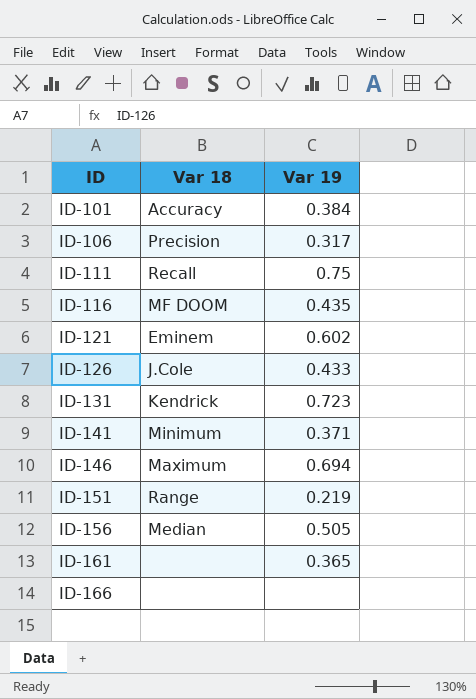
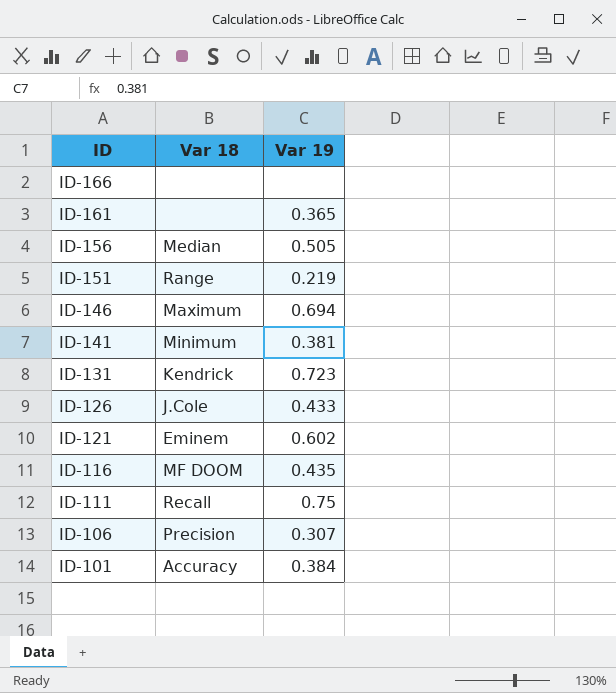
row order: ID ascending -> ID descending
ID-141 | Var 19: 0.371 -> 0.381
ID-106 | Var 19: 0.317 -> 0.307

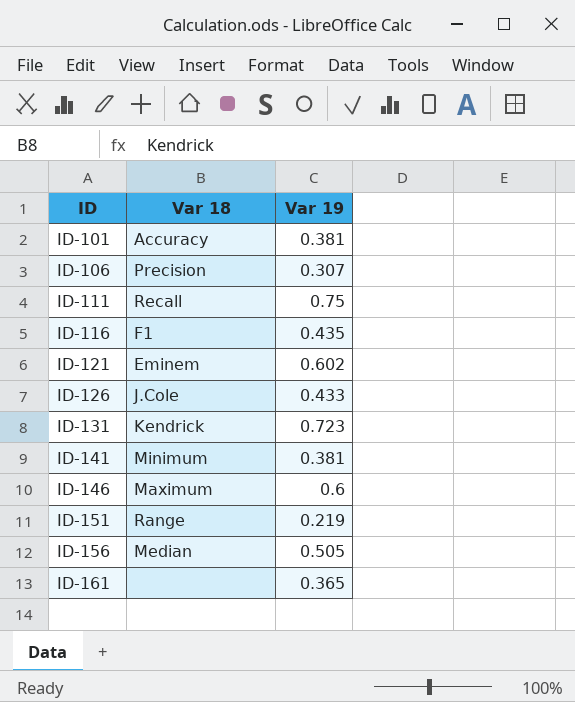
row order: ID descending -> ID ascending
row ID-166: none | none -> none
ID-101 | Var 19: 0.384 -> 0.381
ID-116 | Var 18: MF DOOM -> F1
ID-146 | Var 19: 0.694 -> 0.6

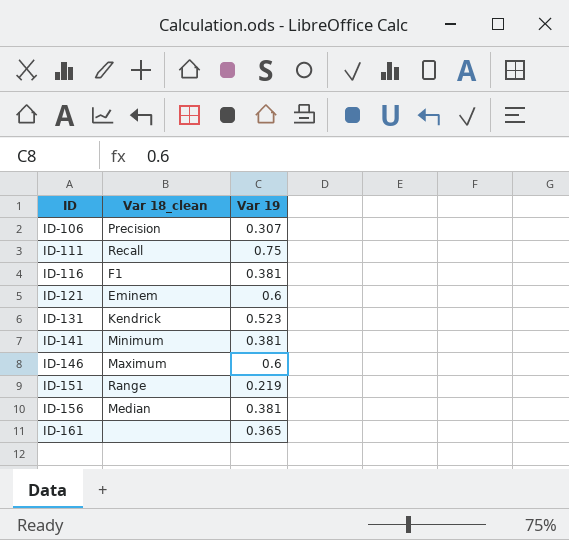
column name: Var 18 -> Var 18_clean
row ID-101: Accuracy | 0.381 -> none
row ID-126: J.Cole | 0.433 -> none
ID-116 | Var 19: 0.435 -> 0.381
ID-121 | Var 19: 0.602 -> 0.6
ID-131 | Var 19: 0.723 -> 0.523
ID-156 | Var 19: 0.505 -> 0.381

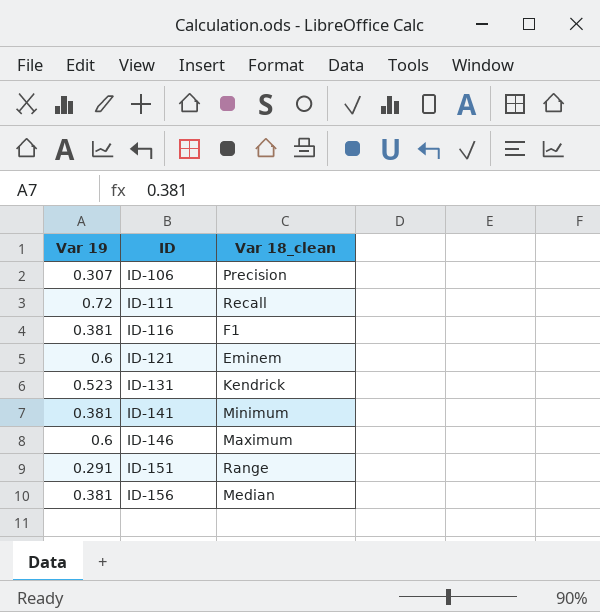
column Var 19 | position: 3 -> 1
row ID-161: none | 0.365 -> none
ID-111 | Var 19: 0.75 -> 0.72
ID-151 | Var 19: 0.219 -> 0.291

